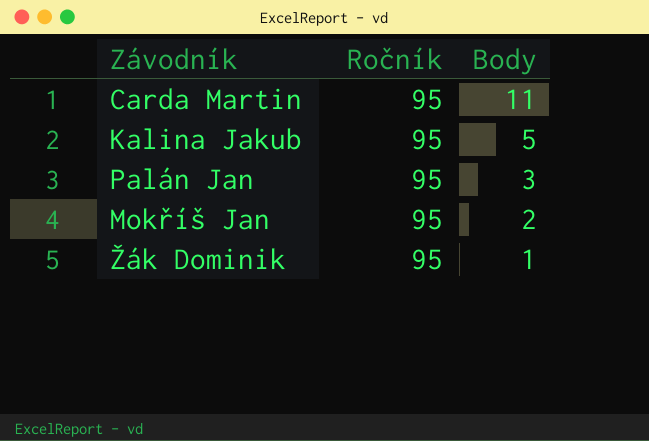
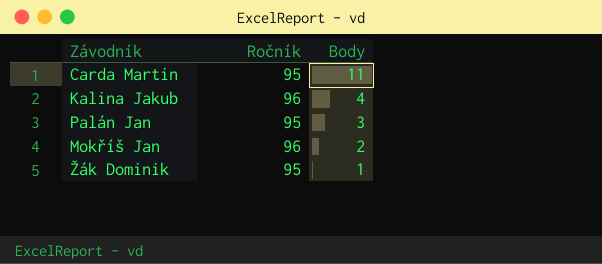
Kalina Jakub | Ročník: 95 -> 96
Kalina Jakub | Body: 5 -> 4
Mokříš Jan | Ročník: 95 -> 96

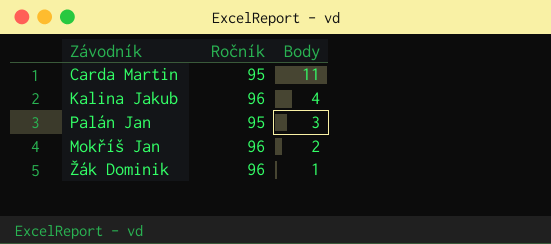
Žák Dominik | Ročník: 95 -> 96

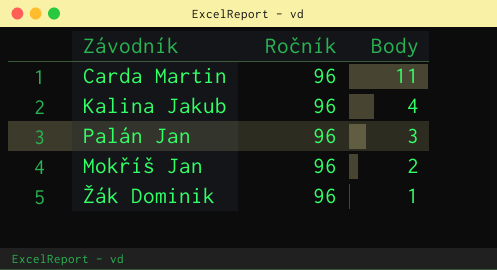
Carda Martin | Ročník: 95 -> 96
Palán Jan | Ročník: 95 -> 96

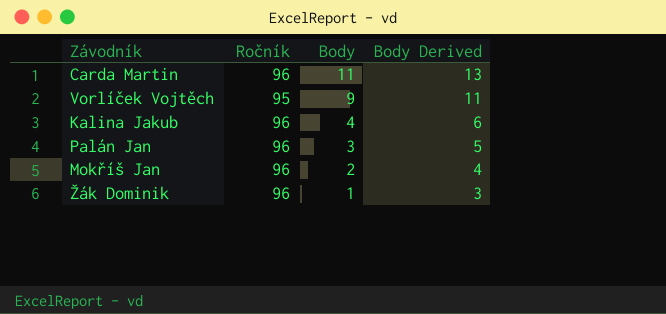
column Body Derived | formula: none -> [Body] + 2
row Vorlíček Vojtěch: none -> 95 | 9 | 11

